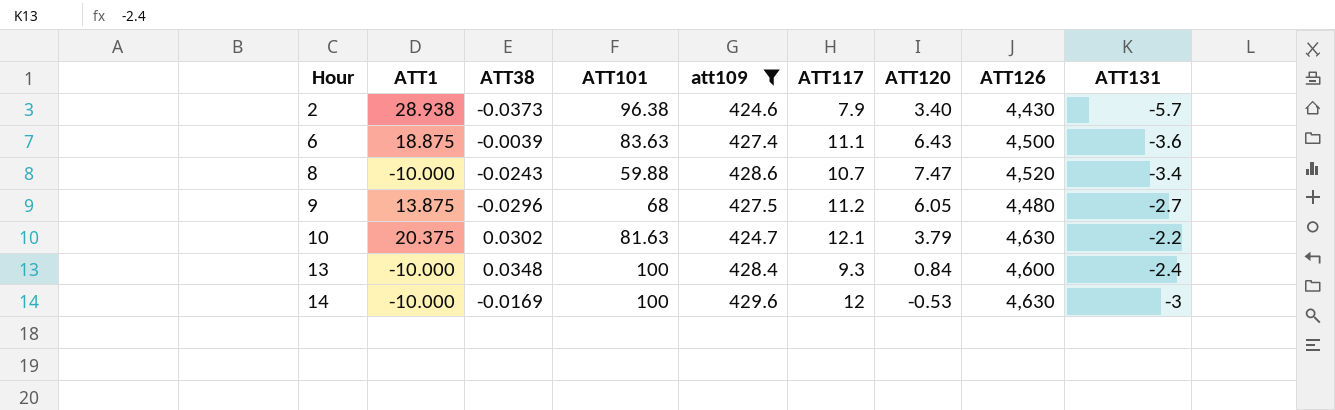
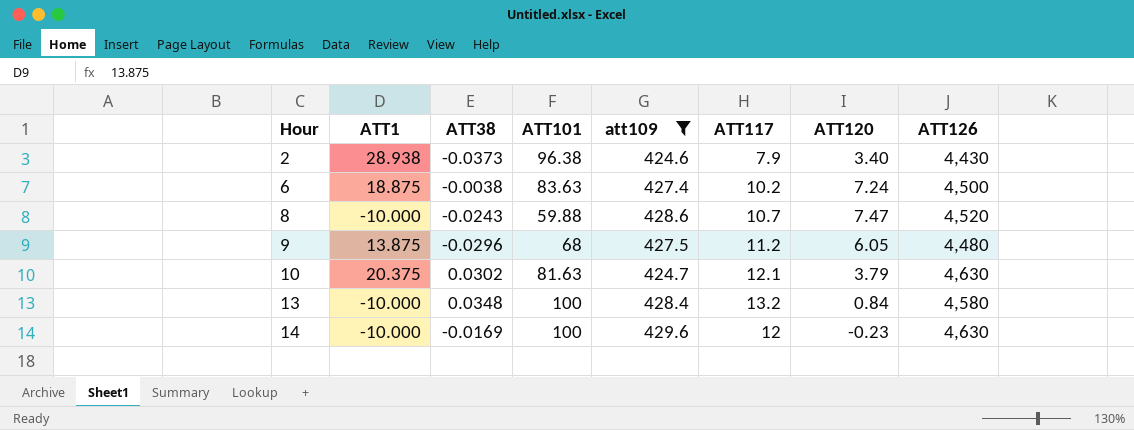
column ATT131 | position: 9 -> none
6 | ATT38: -0.0039 -> -0.0038
6 | ATT117: 11.1 -> 10.2
6 | ATT120: 6.43 -> 7.24
13 | ATT117: 9.3 -> 13.2
13 | ATT126: 4,600 -> 4,580
14 | ATT120: -0.53 -> -0.23

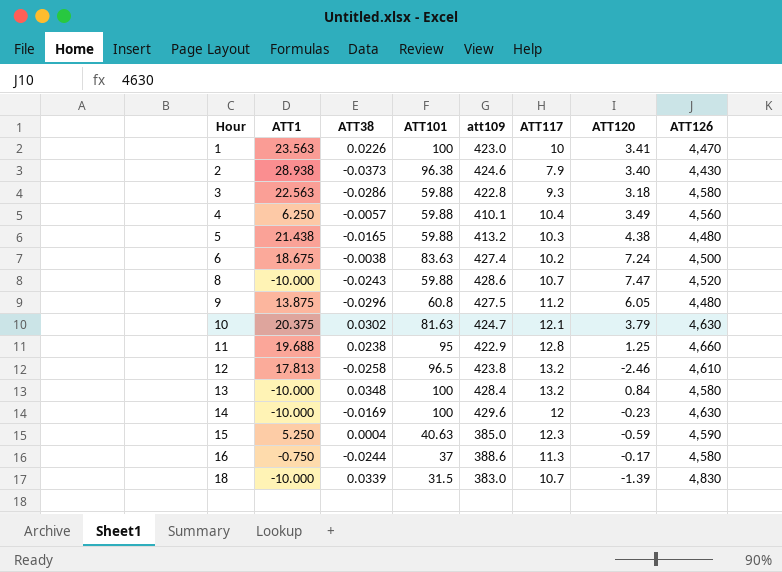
filter: att109 >= 424.6 -> none
6 | ATT1: 18.875 -> 18.675
9 | ATT101: 68 -> 60.8

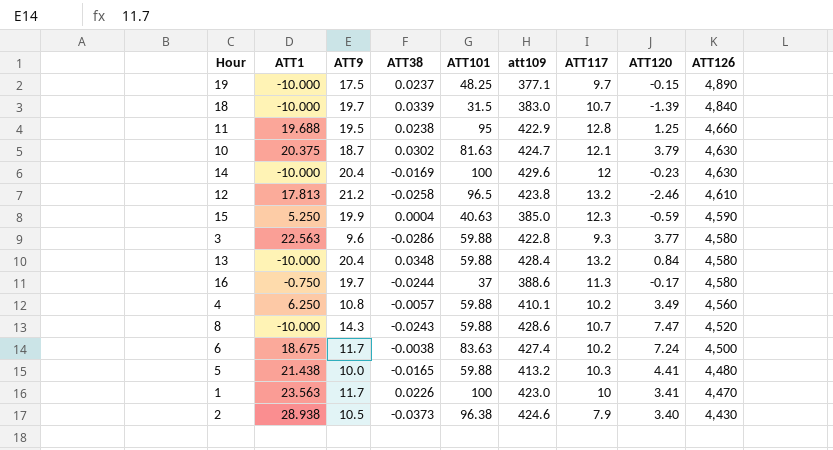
row order: Hour ascending -> ATT126 descending
column ATT9 | position: none -> 3
row 9: 13.875 | -0.0296 | 60.8 | 427.5 | 11.2 | 6.05 | 4,480 -> none
row 19: none -> -10.000 | 17.5 | 0.0237 | 48.25 | 377.1 | 9.7 | -0.15 | 4,890
18 | ATT126: 4,830 -> 4,840
3 | ATT120: 3.18 -> 3.77
13 | ATT101: 100 -> 59.88
4 | ATT117: 10.4 -> 10.2
5 | ATT120: 4.38 -> 4.41

